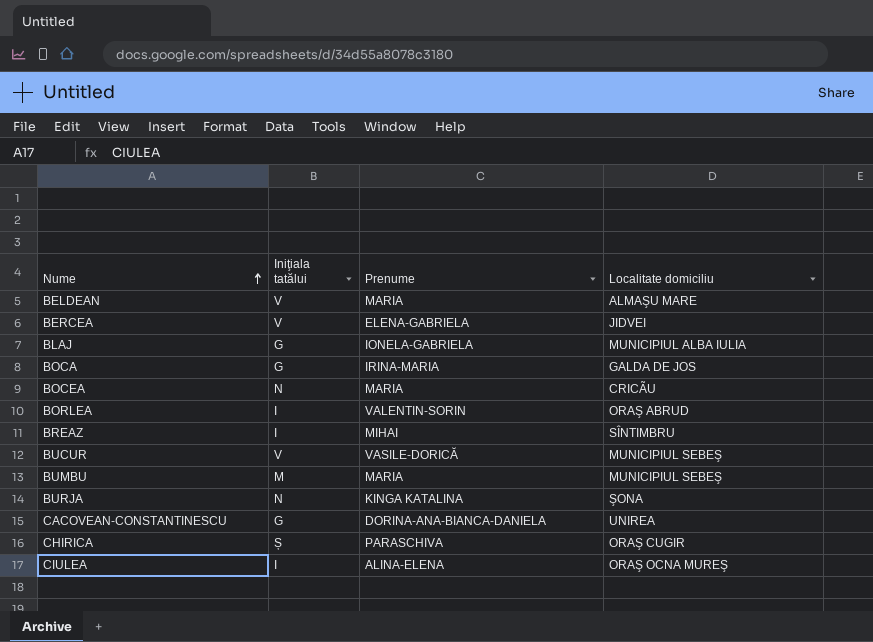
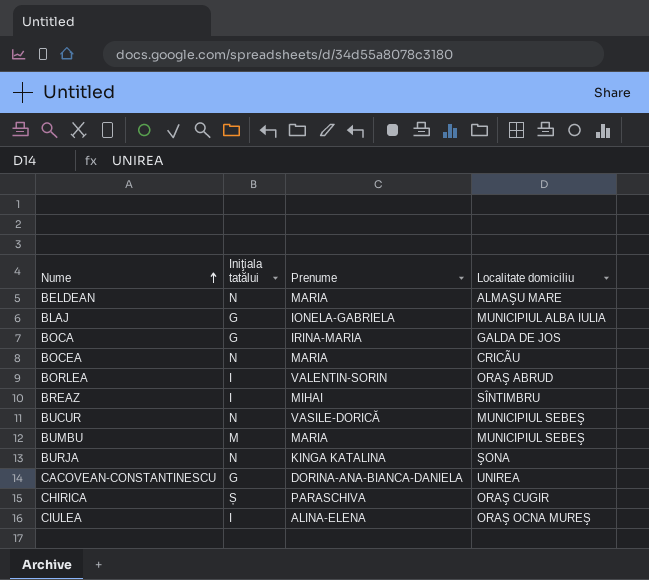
row BERCEA: V | ELENA-GABRIELA | JIDVEI -> none
BELDEAN | Iniţiala tatălui: V -> N
BUCUR | Iniţiala tatălui: V -> N

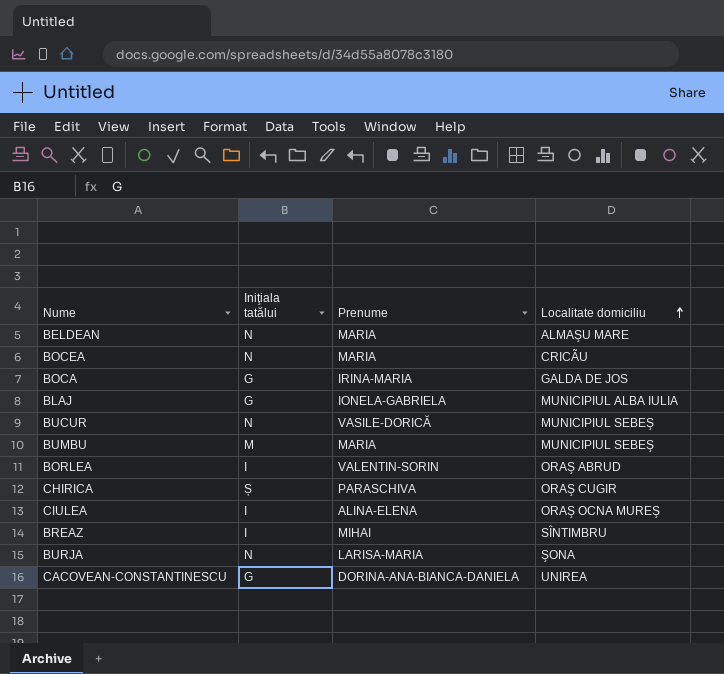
row order: Nume ascending -> Localitate domiciliu ascending
BURJA | Prenume: KINGA KATALINA -> LARISA-MARIA

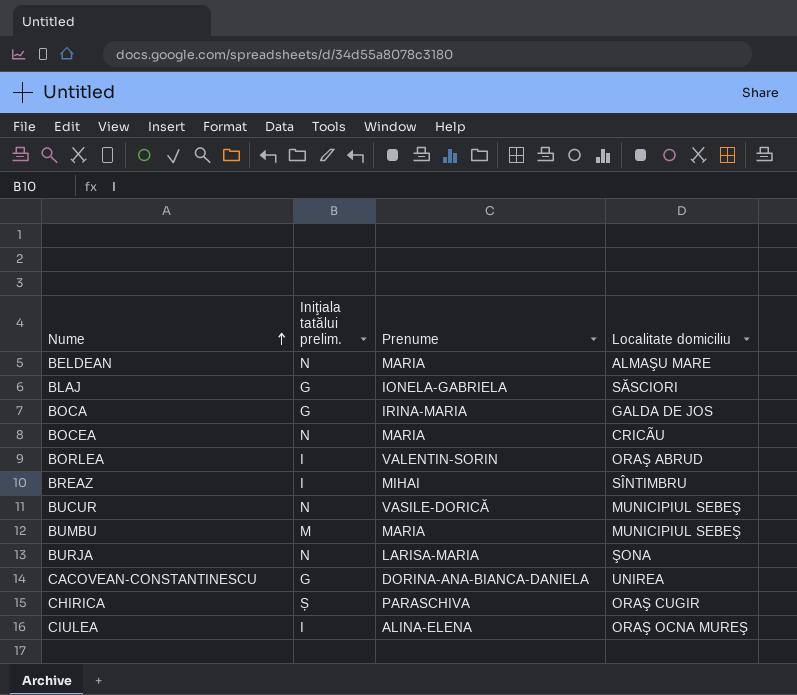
row order: Localitate domiciliu ascending -> Nume ascending
column name: Iniţiala tatălui -> Iniţiala tatălui prelim.
BLAJ | Localitate domiciliu: MUNICIPIUL ALBA IULIA -> SĂSCIORI

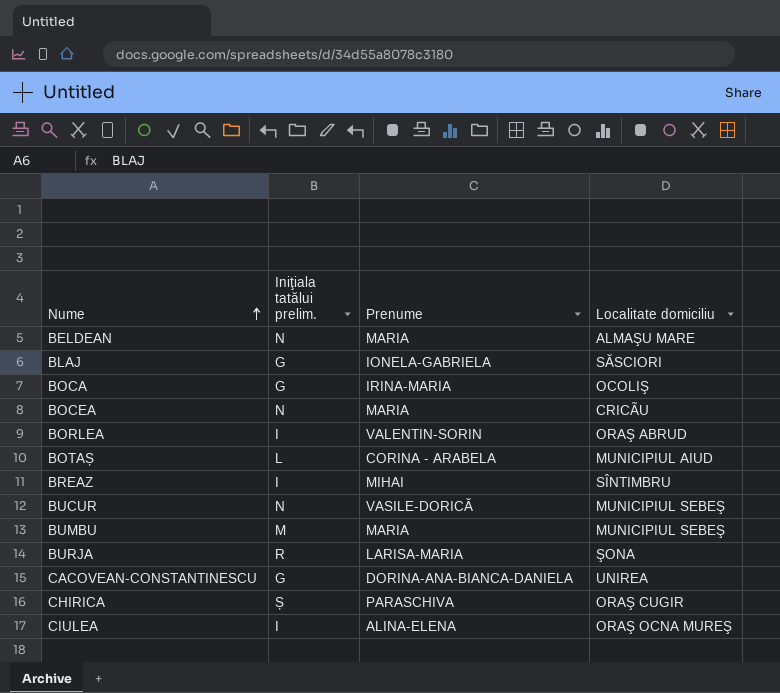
BOCA | Localitate domiciliu: GALDA DE JOS -> OCOLIŞ
row BOTAȘ: none -> L | CORINA - ARABELA | MUNICIPIUL AIUD
BURJA | Iniţiala tatălui prelim.: N -> R

